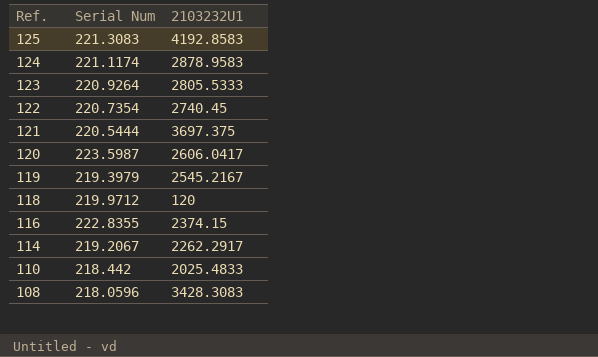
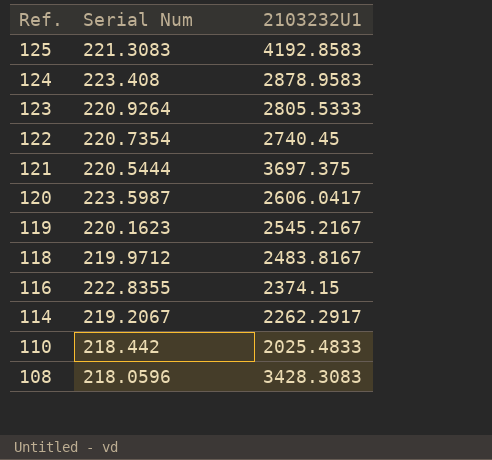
124 | Serial Num: 221.1174 -> 223.408
119 | Serial Num: 219.3979 -> 220.1623
118 | 2103232U1: 120 -> 2483.8167

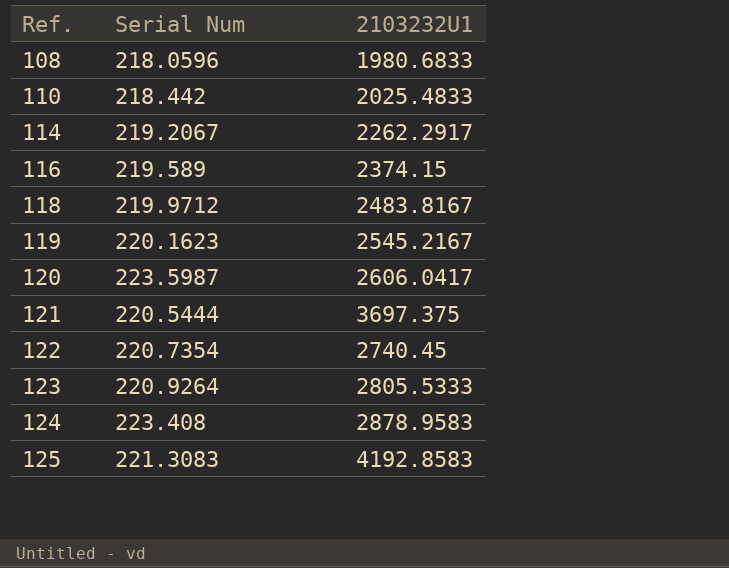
row order: Ref. descending -> Ref. ascending
108 | 2103232U1: 3428.3083 -> 1980.6833
116 | Serial Num: 222.8355 -> 219.589

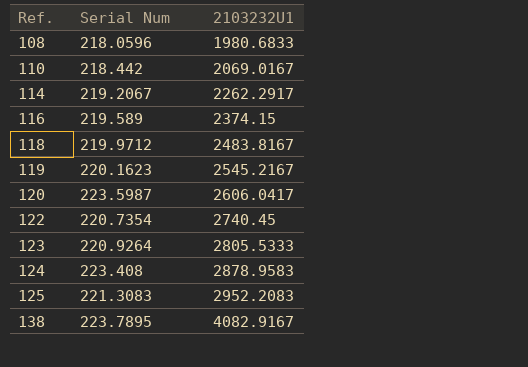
row 121: 220.5444 | 3697.375 -> none
110 | 2103232U1: 2025.4833 -> 2069.0167
125 | 2103232U1: 4192.8583 -> 2952.2083
row 138: none -> 223.7895 | 4082.9167

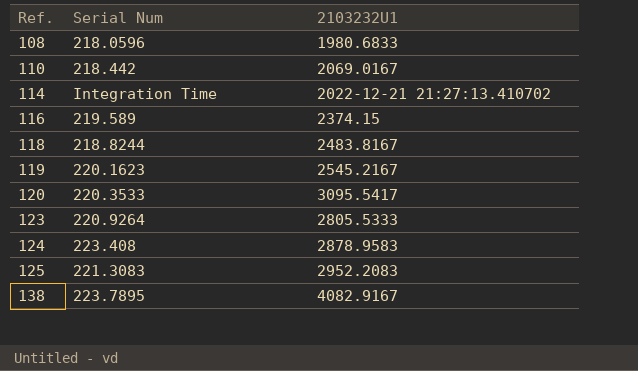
row 122: 220.7354 | 2740.45 -> none
114 | Serial Num: 219.2067 -> Integration Time
114 | 2103232U1: 2262.2917 -> 2022-12-21 21:27:13.410702
118 | Serial Num: 219.9712 -> 218.8244
120 | Serial Num: 223.5987 -> 220.3533
120 | 2103232U1: 2606.0417 -> 3095.5417

